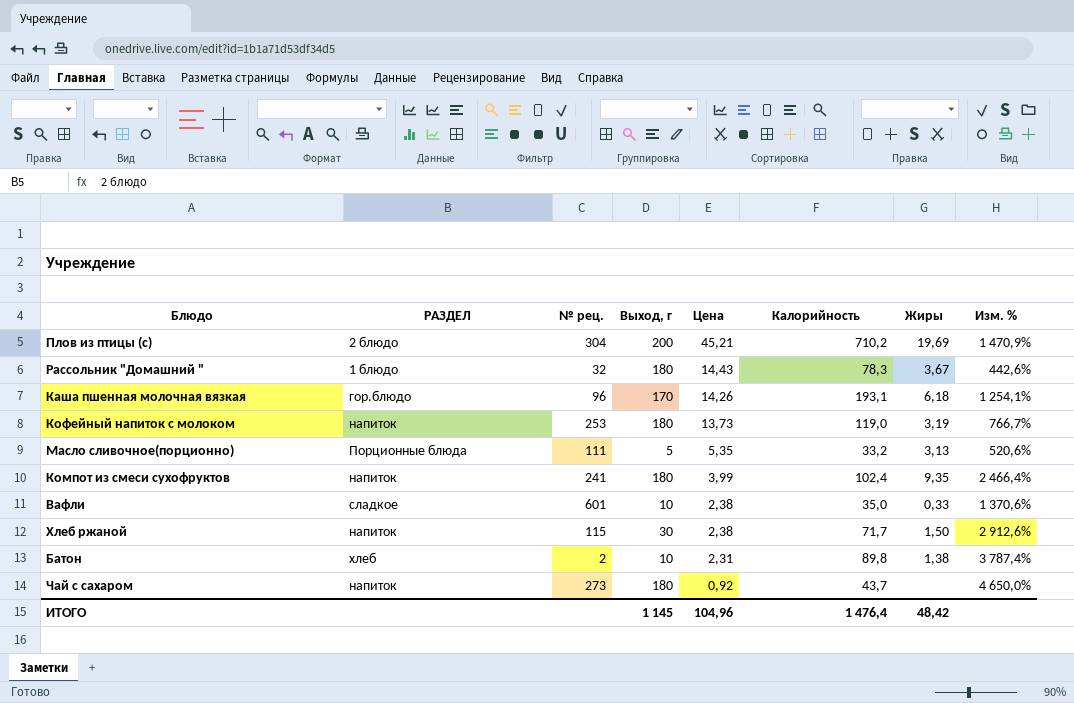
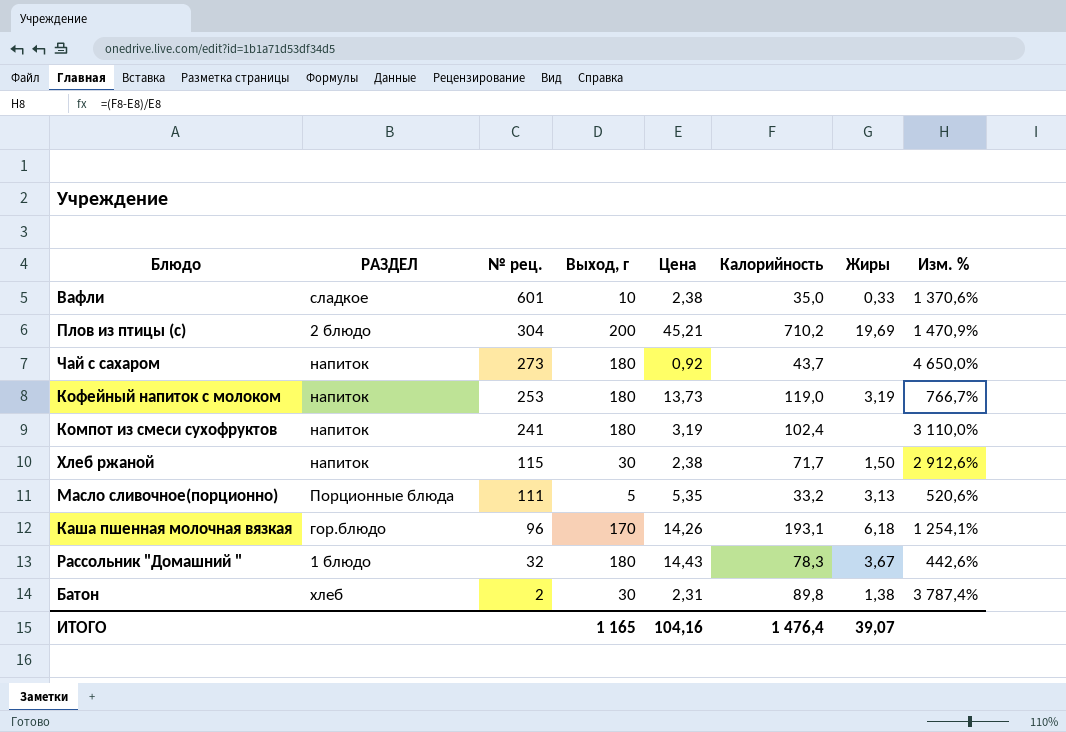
row order: Цена descending -> № рец. descending
Компот из смеси сухофруктов | Цена: 3,99 -> 3,19
Компот из смеси сухофруктов | Жиры: 9,35 -> none
Компот из смеси сухофруктов | Изм. %: 2 466,4% -> 3 110,0%
Батон | Выход, г: 10 -> 30
ИТОГО | Выход, г: 1 145 -> 1 165
ИТОГО | Цена: 104,96 -> 104,16
ИТОГО | Жиры: 48,42 -> 39,07

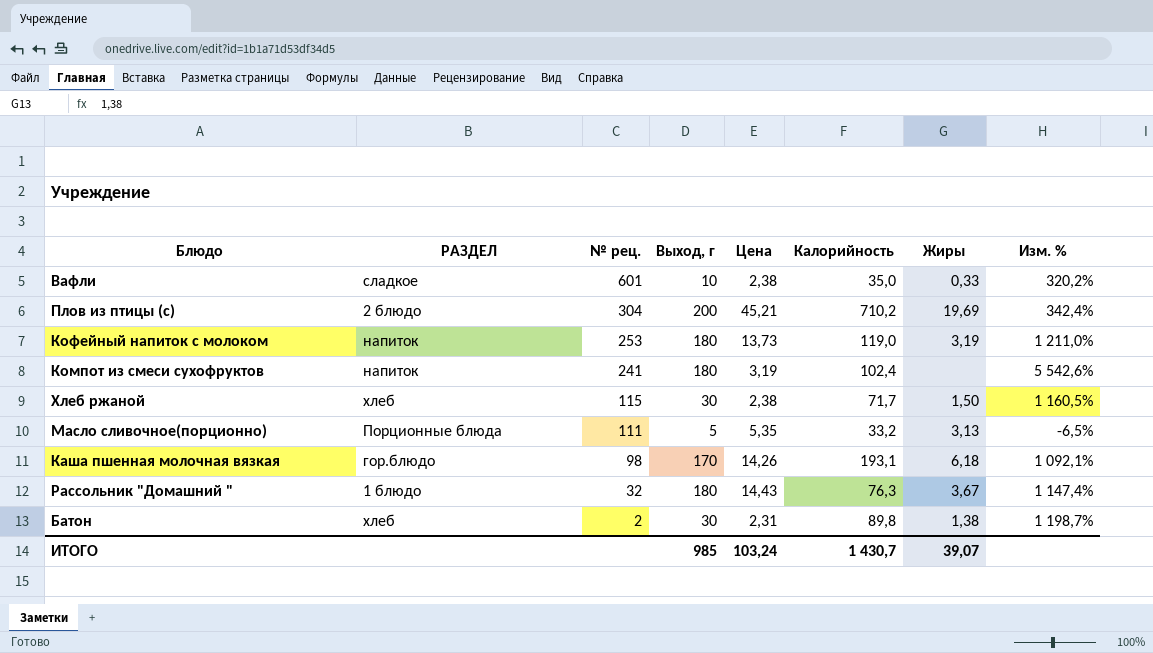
column Изм. % | formula: ([Калорийность] - [Цена]) / [Цена] -> ([Выход, г] - [Цена]) / [Цена]
row Чай с сахаром: напиток | 273 | 180 | 0,92 | 43,7 | none | 4 650,0% -> none
Хлеб ржаной | РАЗДЕЛ: напиток -> хлеб
Каша пшенная молочная вязкая | № рец.: 96 -> 98
Рассольник "Домашний " | Калорийность: 78,3 -> 76,3
ИТОГО | Выход, г: 1 165 -> 985
ИТОГО | Цена: 104,16 -> 103,24
ИТОГО | Калорийность: 1 476,4 -> 1 430,7

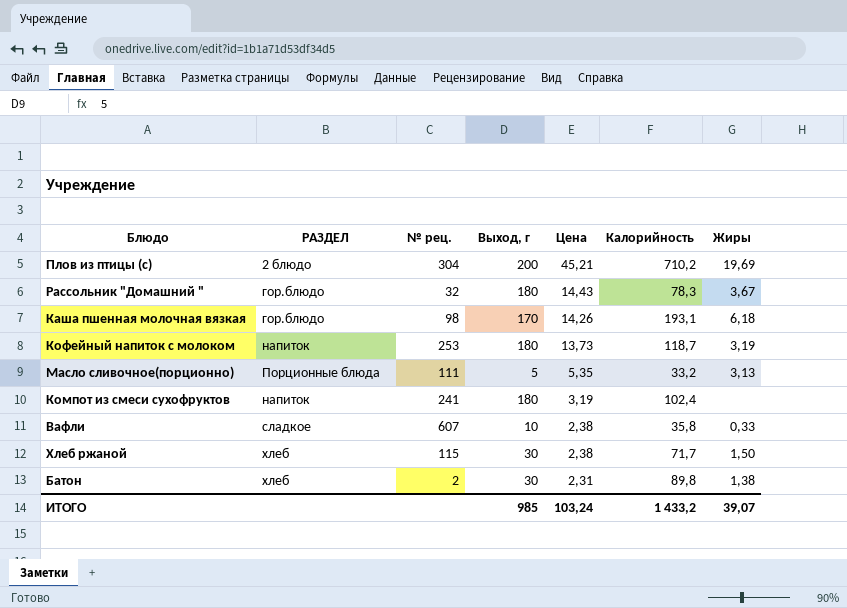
row order: № рец. descending -> Цена descending
column Изм. % | formula: ([Выход, г] - [Цена]) / [Цена] -> none
Рассольник "Домашний " | РАЗДЕЛ: 1 блюдо -> гор.блюдо
Рассольник "Домашний " | Калорийность: 76,3 -> 78,3
Кофейный напиток с молоком | Калорийность: 119,0 -> 118,7
Вафли | № рец.: 601 -> 607
Вафли | Калорийность: 35,0 -> 35,8
ИТОГО | Калорийность: 1 430,7 -> 1 433,2

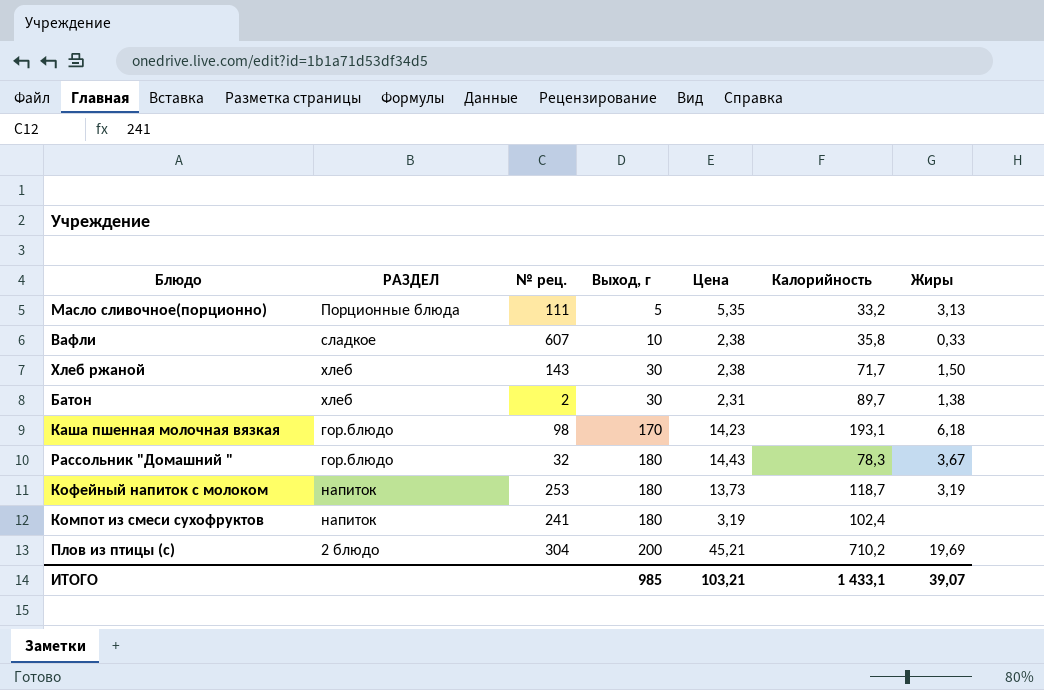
row order: Цена descending -> Выход, г ascending
Хлеб ржаной | № рец.: 115 -> 143
Батон | Калорийность: 89,8 -> 89,7
Каша пшенная молочная вязкая | Цена: 14,26 -> 14,23
ИТОГО | Цена: 103,24 -> 103,21
ИТОГО | Калорийность: 1 433,2 -> 1 433,1

